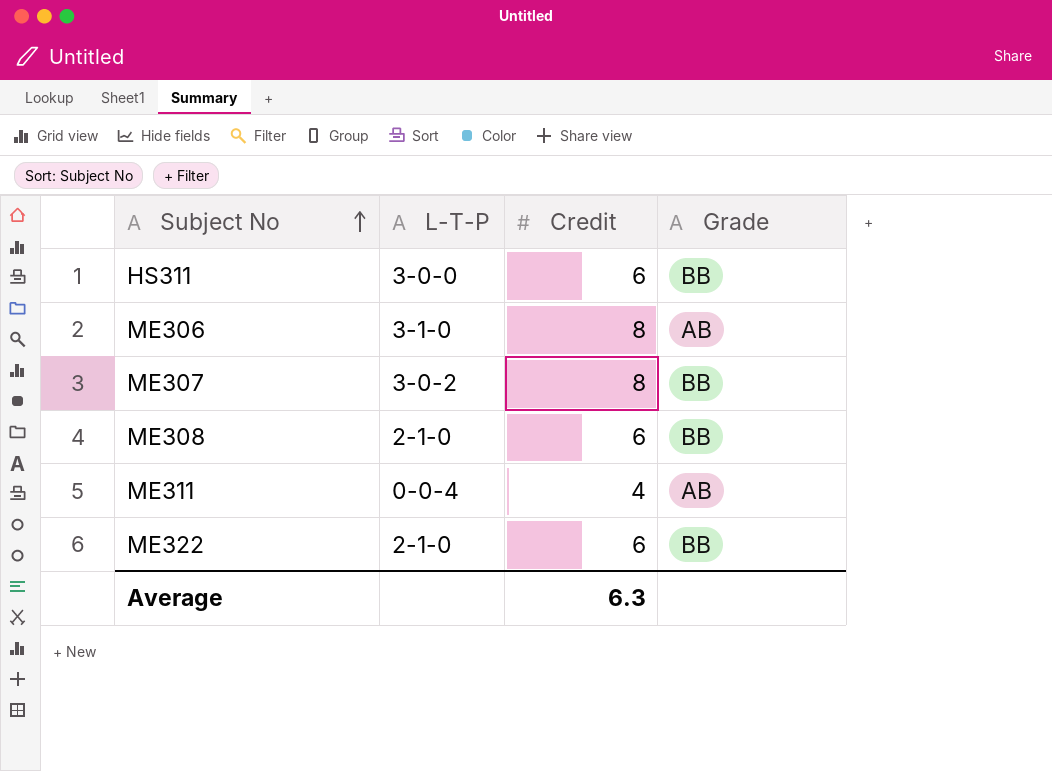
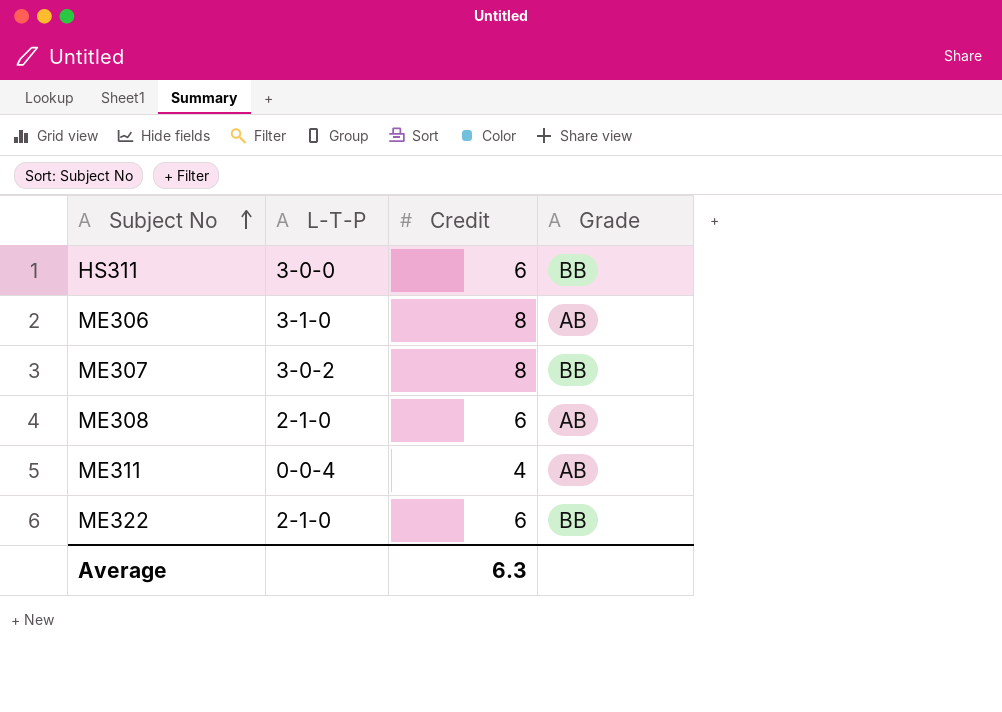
ME308 | Grade: BB -> AB

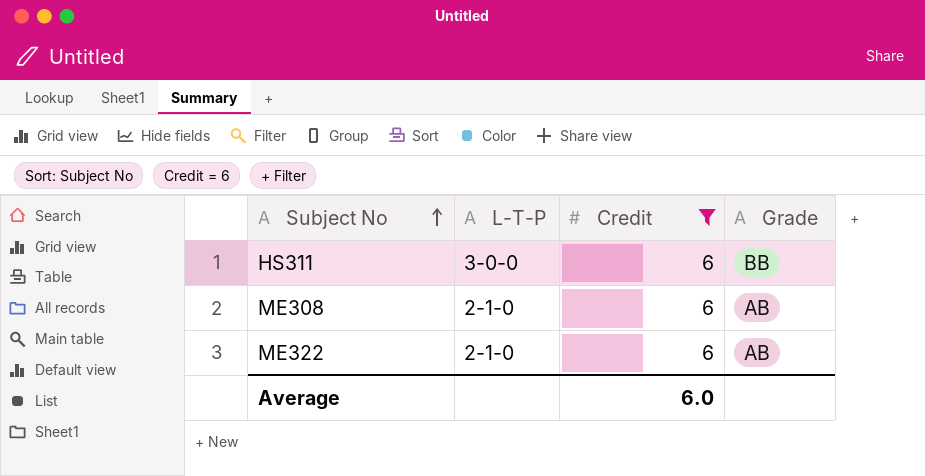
filter: none -> Credit = 6
ME322 | Grade: BB -> AB
Average | Credit: 6.3 -> 6.0

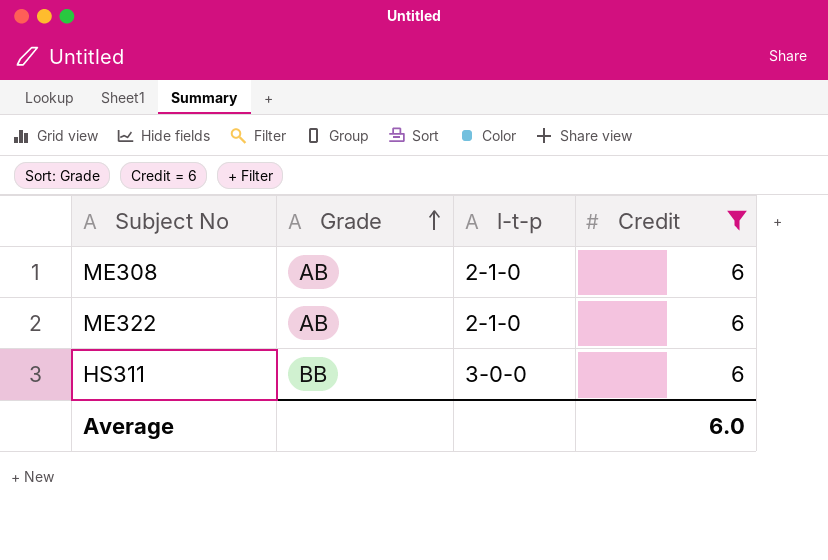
row order: Subject No ascending -> Grade ascending
column Grade | position: 4 -> 2
column name: L-T-P -> l-t-p

